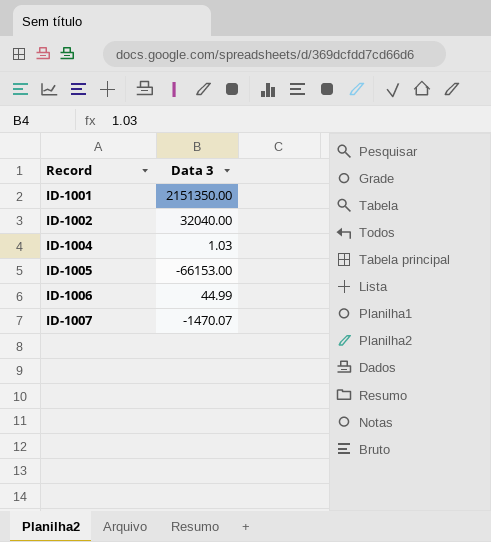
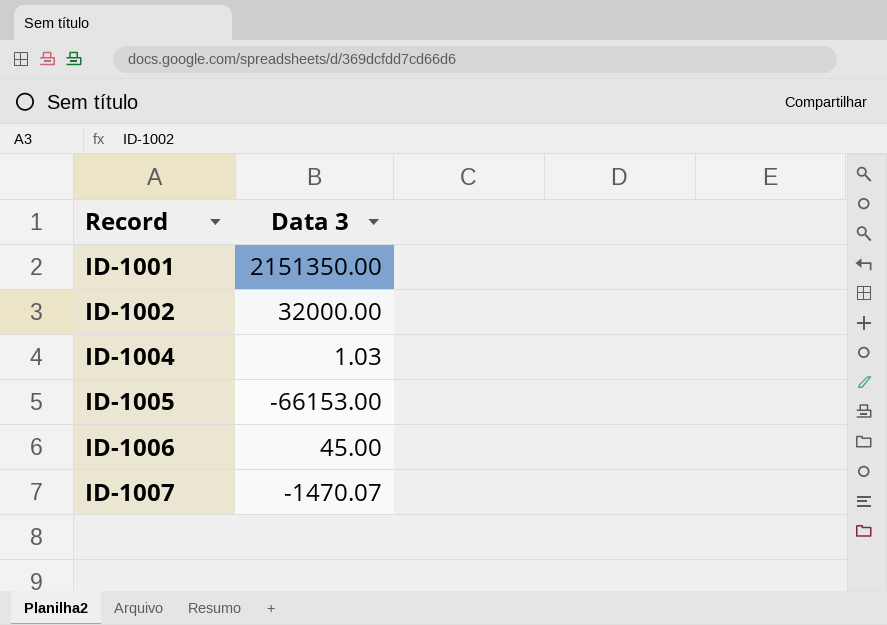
ID-1002 | Data 3: 32040.00 -> 32000.00
ID-1006 | Data 3: 44.99 -> 45.00

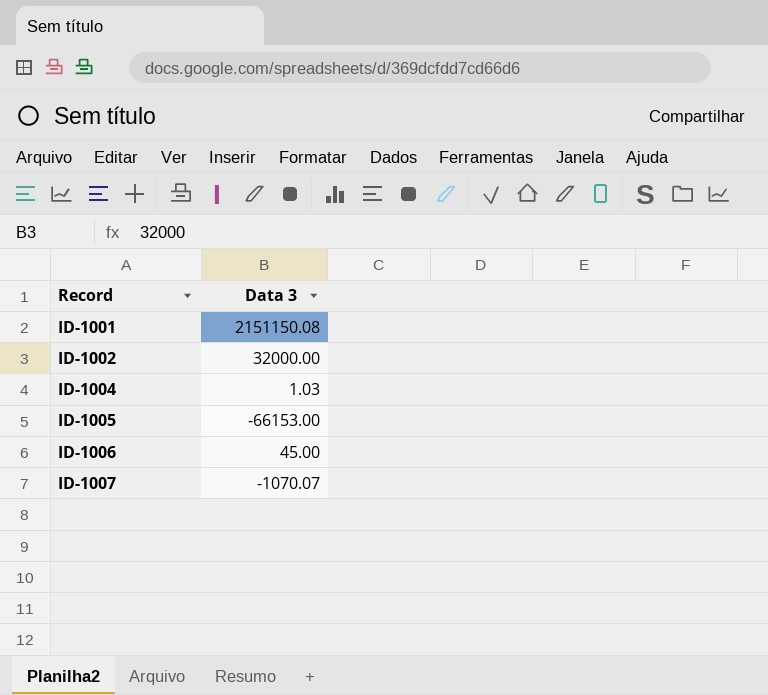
ID-1001 | Data 3: 2151350.00 -> 2151150.08
ID-1007 | Data 3: -1470.07 -> -1070.07

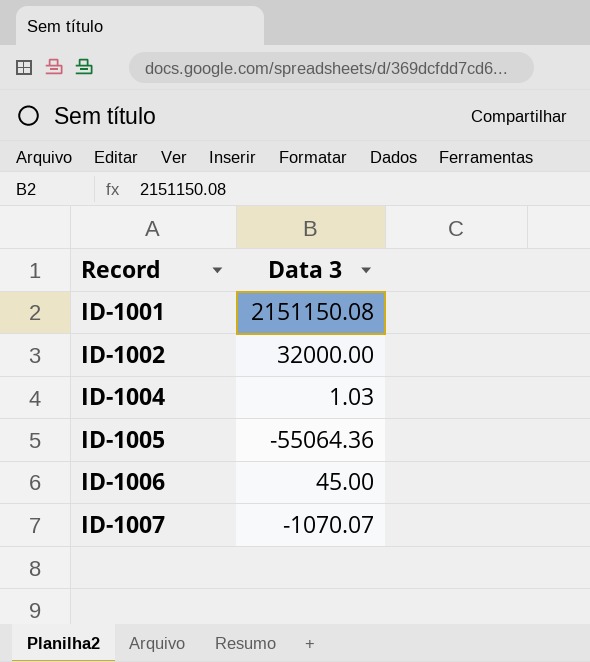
ID-1005 | Data 3: -66153.00 -> -55064.36

